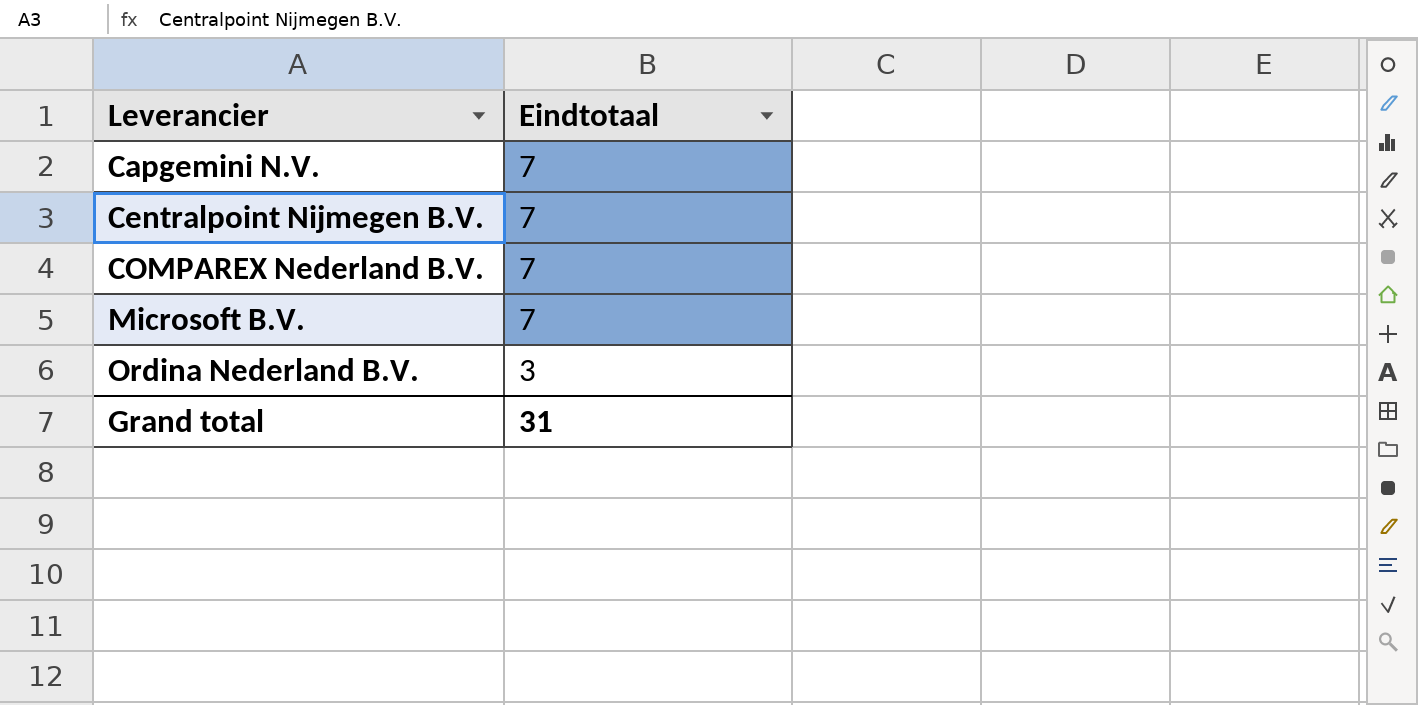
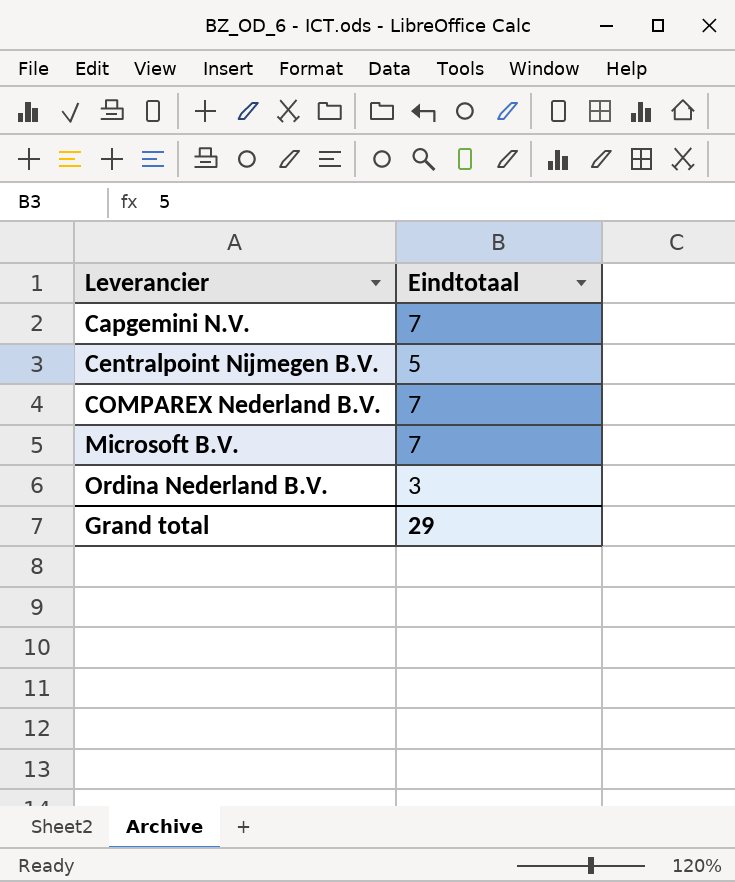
Centralpoint Nijmegen B.V. | Eindtotaal: 7 -> 5
Grand total | Eindtotaal: 31 -> 29

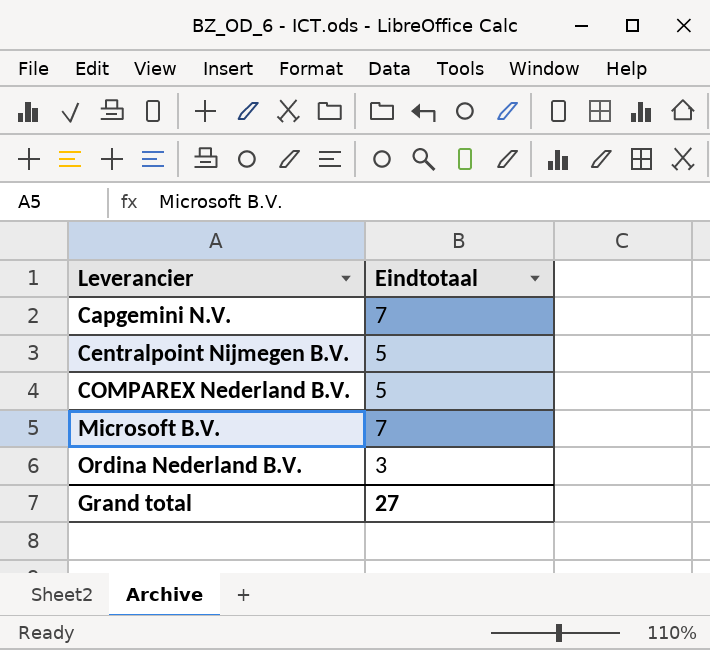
COMPAREX Nederland B.V. | Eindtotaal: 7 -> 5
Grand total | Eindtotaal: 29 -> 27

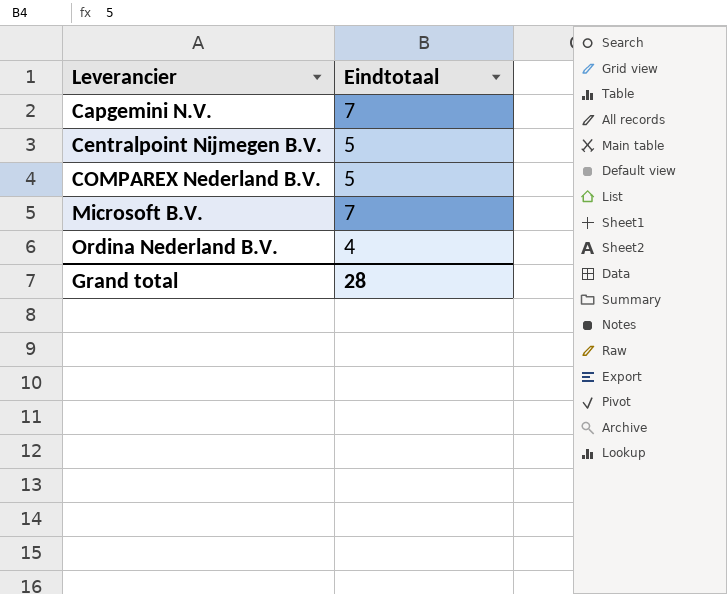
Ordina Nederland B.V. | Eindtotaal: 3 -> 4
Grand total | Eindtotaal: 27 -> 28

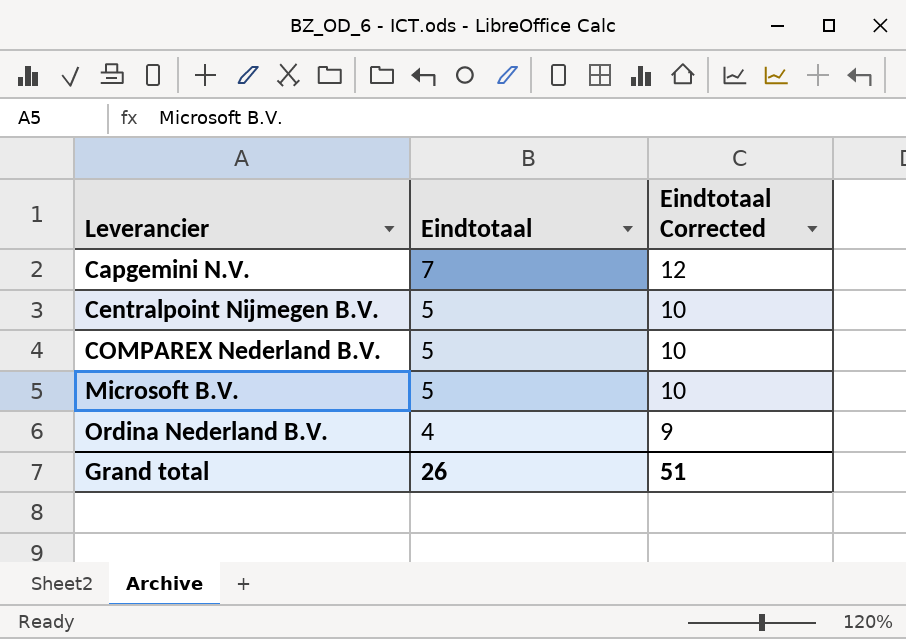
column Eindtotaal Corrected | formula: none -> [Eindtotaal] + 5
Microsoft B.V. | Eindtotaal: 7 -> 5
Grand total | Eindtotaal: 28 -> 26

